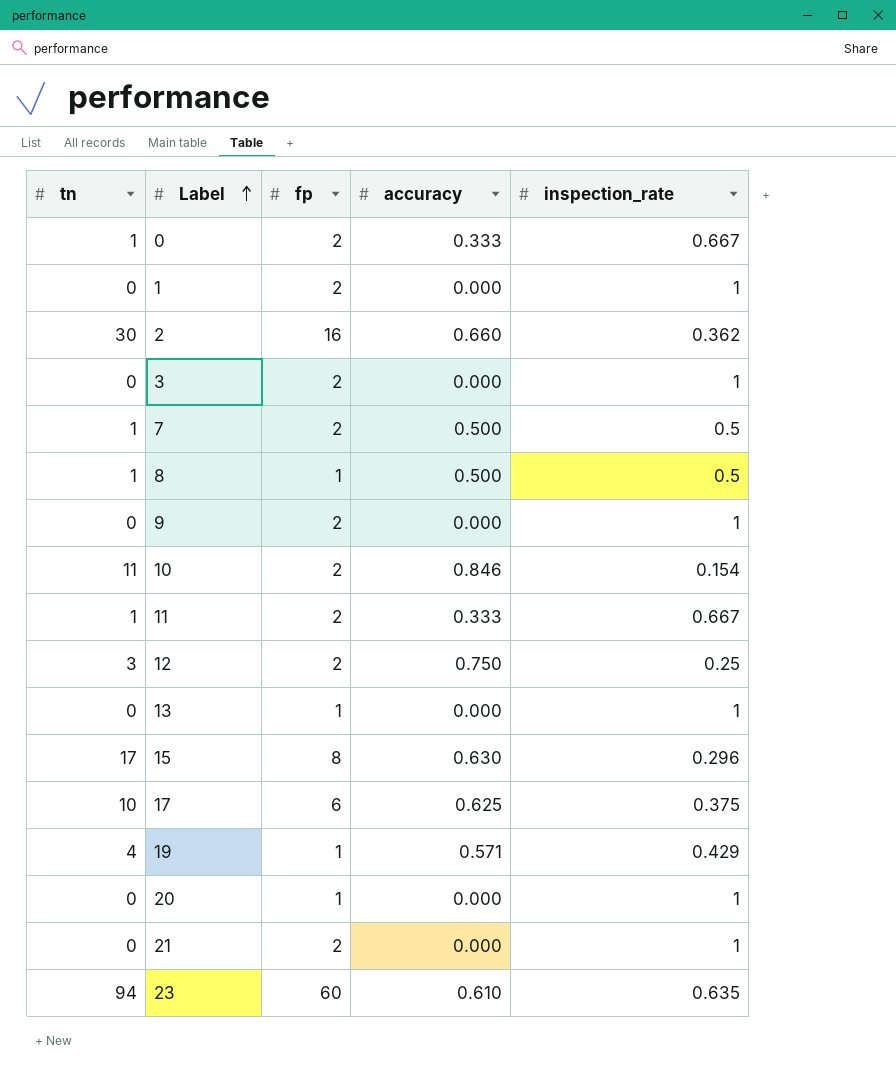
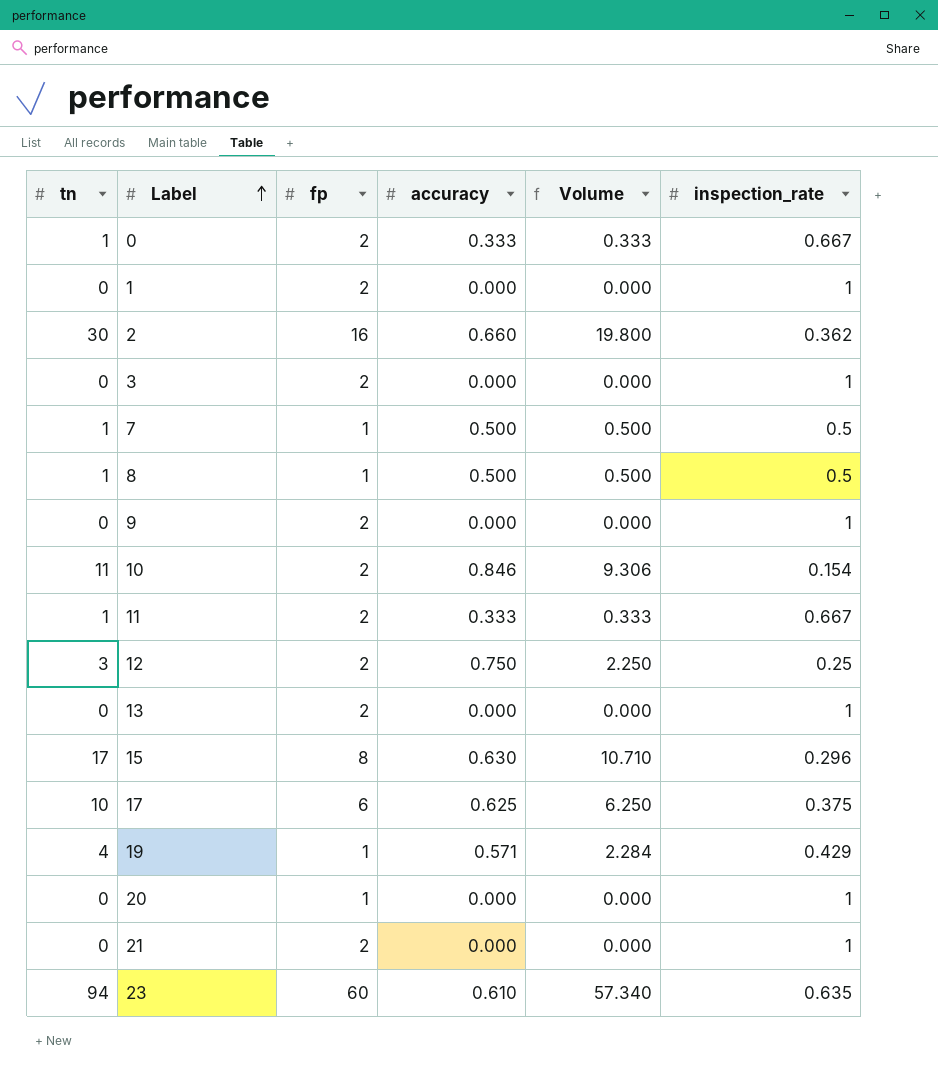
column Volume | formula: none -> [tn] * [accuracy]
7 | fp: 2 -> 1
13 | fp: 1 -> 2

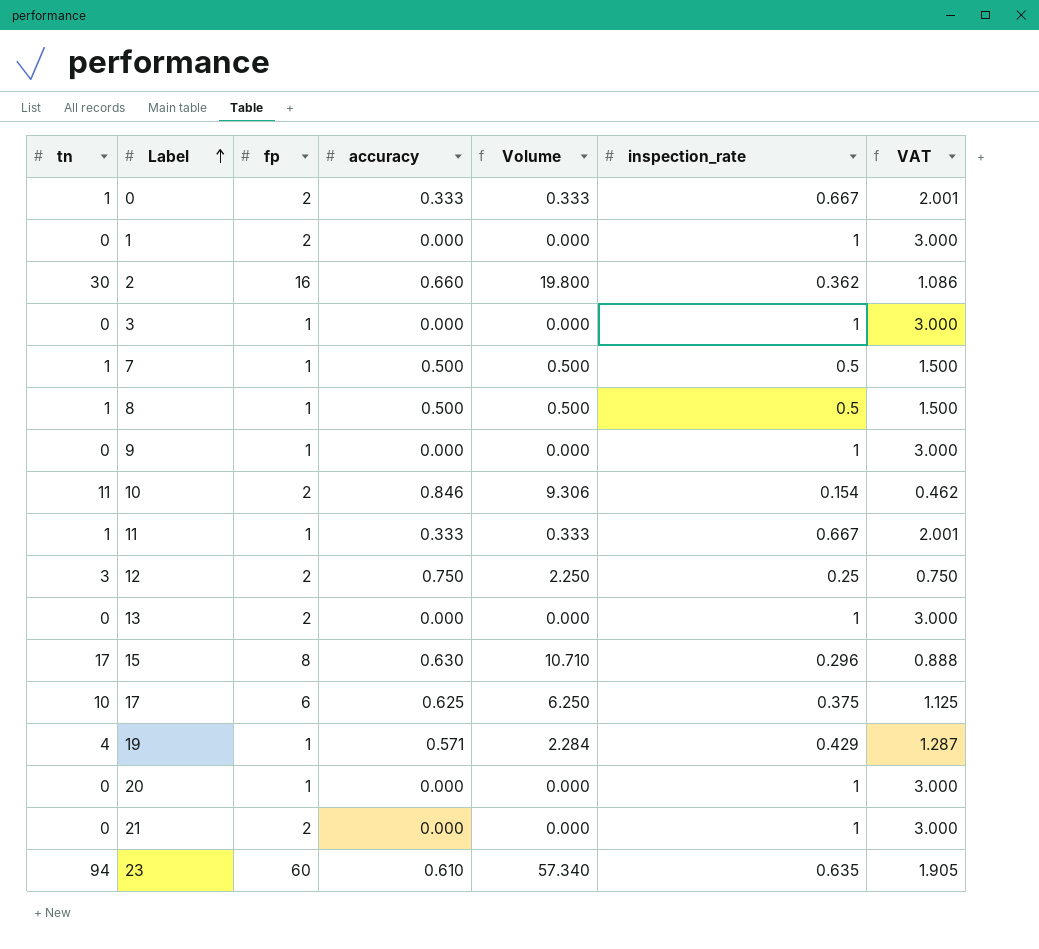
column VAT | formula: none -> [inspection_rate] * 3
3 | fp: 2 -> 1
9 | fp: 2 -> 1
11 | fp: 2 -> 1

